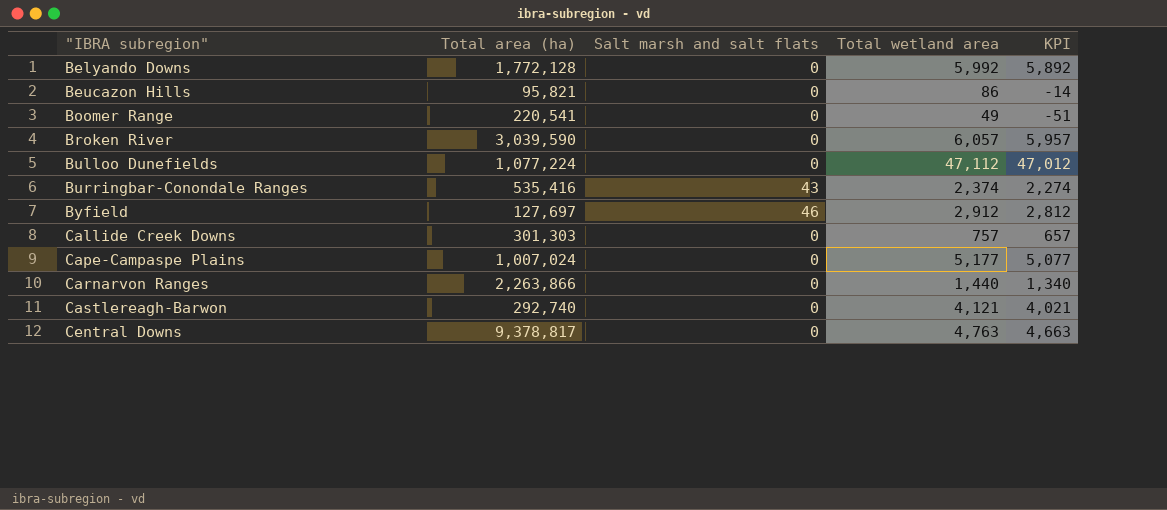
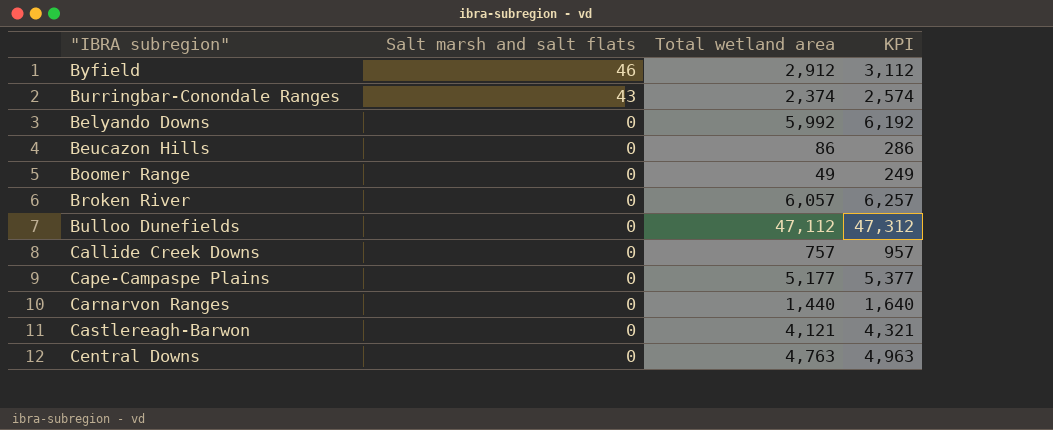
row order: "IBRA subregion" ascending -> Salt marsh and salt flats descending
column Total area (ha) | position: 2 -> none
column KPI | formula: [Total wetland area] - 100 -> [Total wetland area] + 200

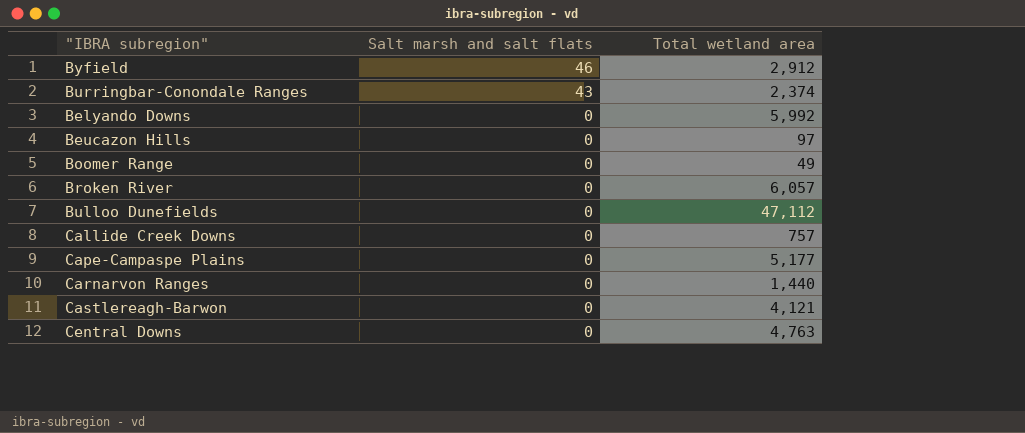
column KPI | formula: [Total wetland area] + 200 -> none
Beucazon Hills | Total wetland area: 86 -> 97

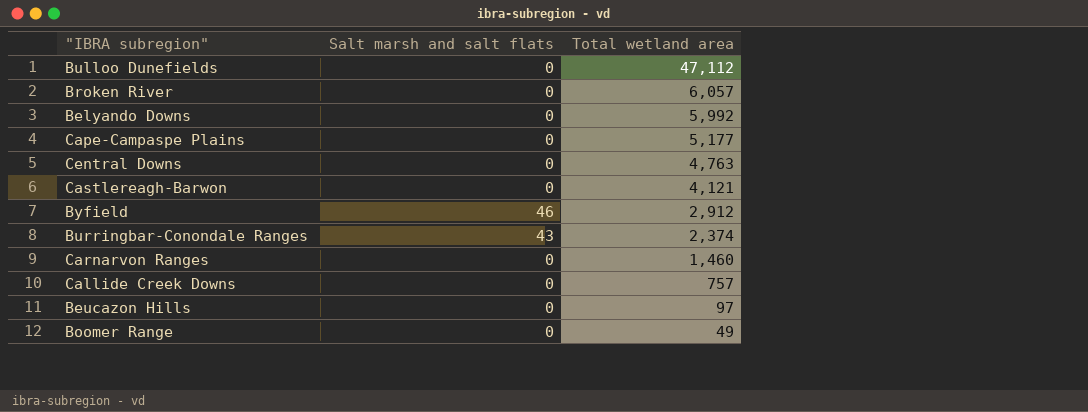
row order: Salt marsh and salt flats descending -> Total wetland area descending
Carnarvon Ranges | Total wetland area: 1,440 -> 1,460

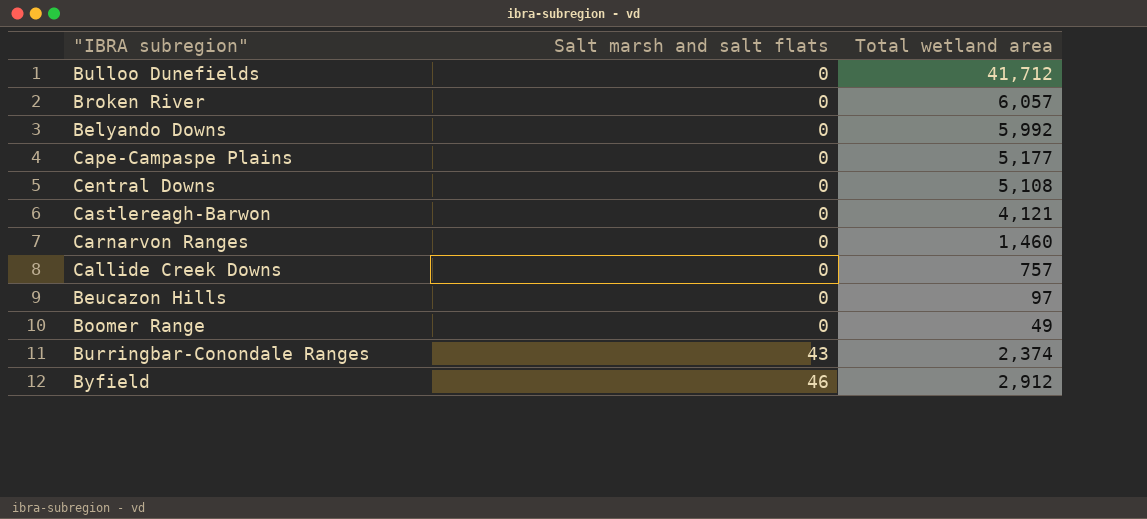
row order: Total wetland area descending -> Salt marsh and salt flats ascending
Bulloo Dunefields | Total wetland area: 47,112 -> 41,712
Central Downs | Total wetland area: 4,763 -> 5,108

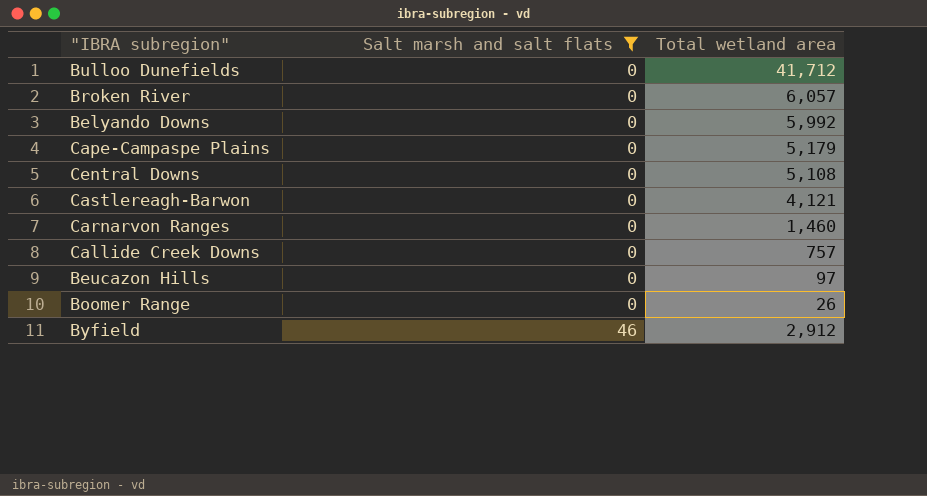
filter: none -> Salt marsh and salt flats != 43
Cape-Campaspe Plains | Total wetland area: 5,177 -> 5,179
Boomer Range | Total wetland area: 49 -> 26

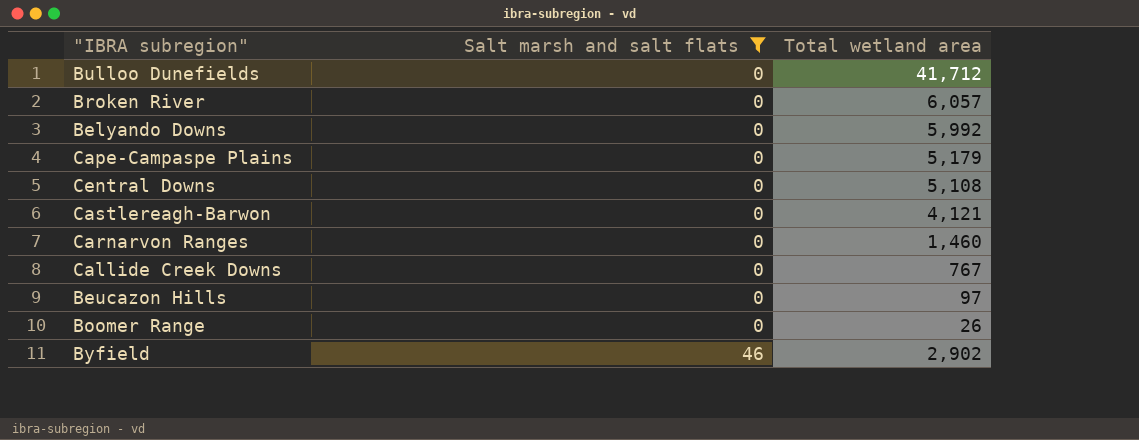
Callide Creek Downs | Total wetland area: 757 -> 767
Byfield | Total wetland area: 2,912 -> 2,902

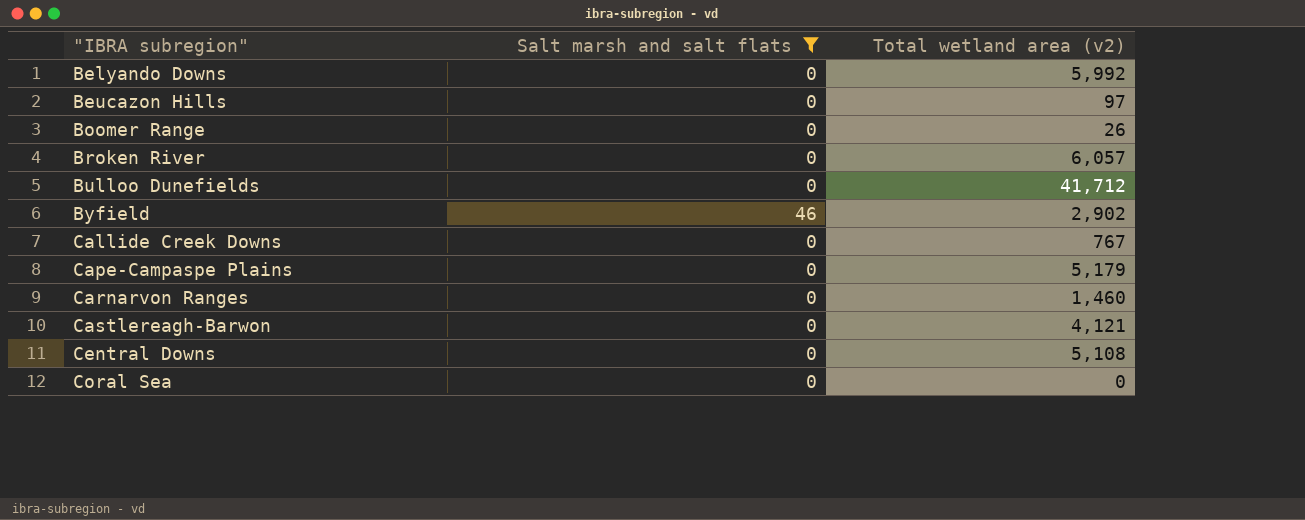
row order: Salt marsh and salt flats ascending -> "IBRA subregion" ascending
column name: Total wetland area -> Total wetland area (v2)
row Coral Sea: none -> 0 | 0

